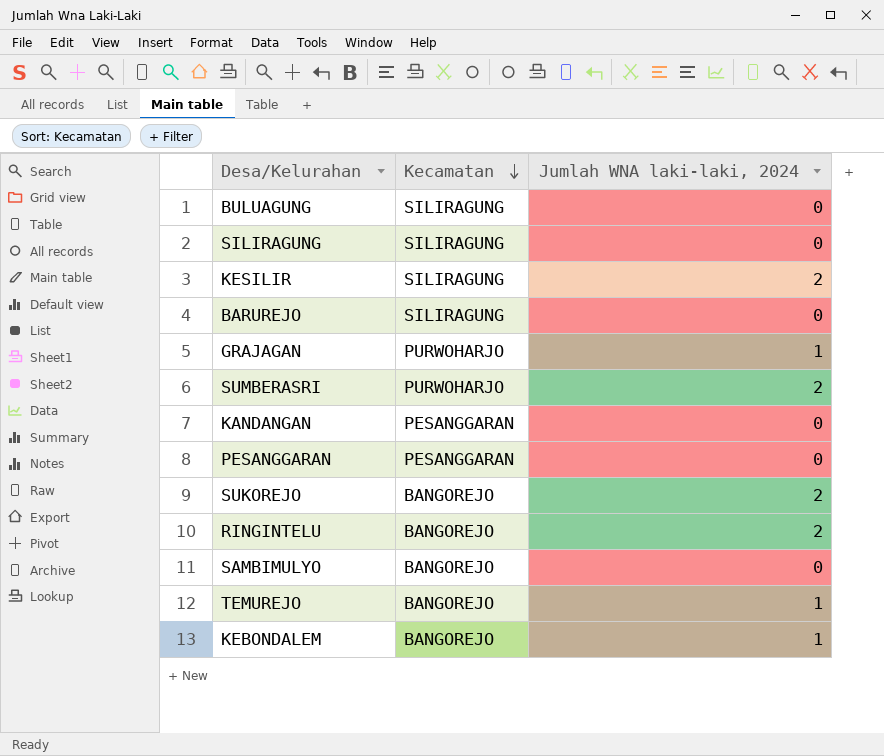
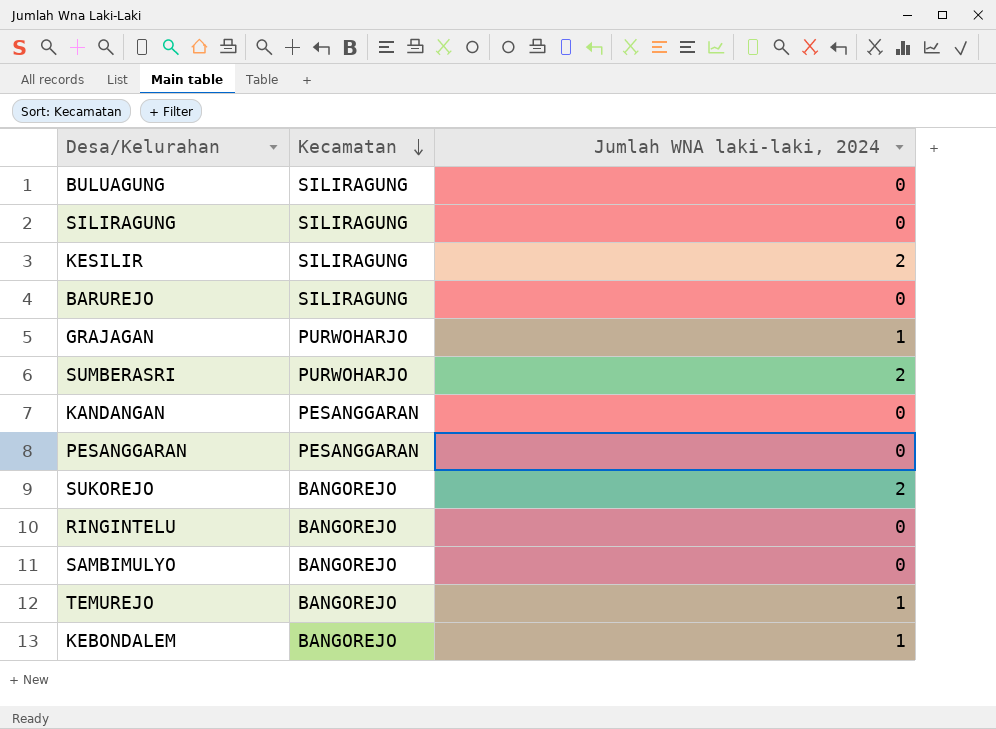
RINGINTELU | Jumlah WNA laki-laki, 2024: 2 -> 0

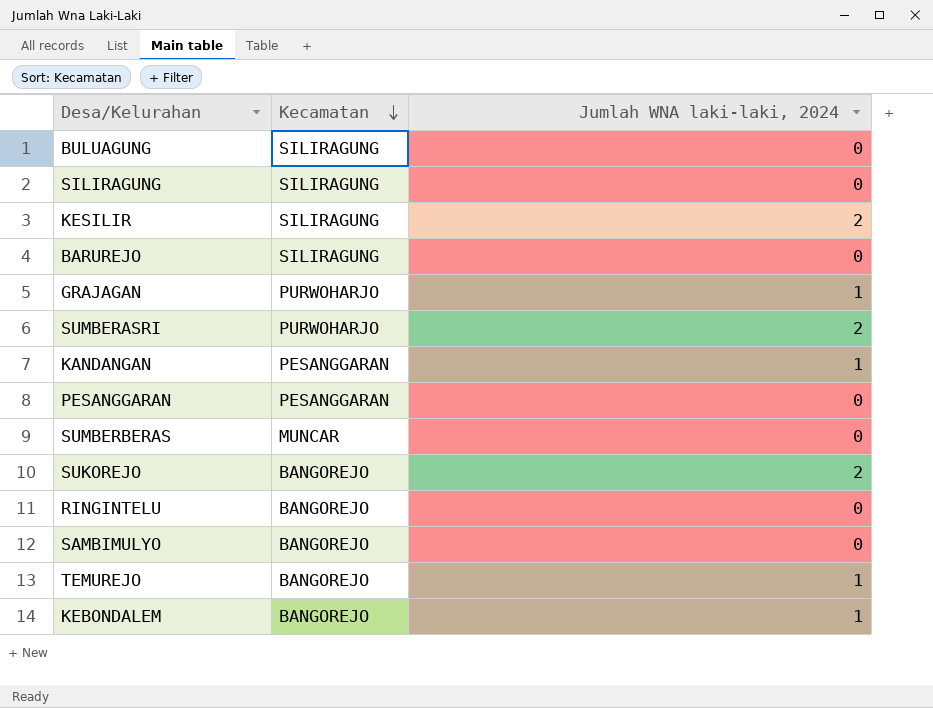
KANDANGAN | Jumlah WNA laki-laki, 2024: 0 -> 1
row SUMBERBERAS: none -> MUNCAR | 0

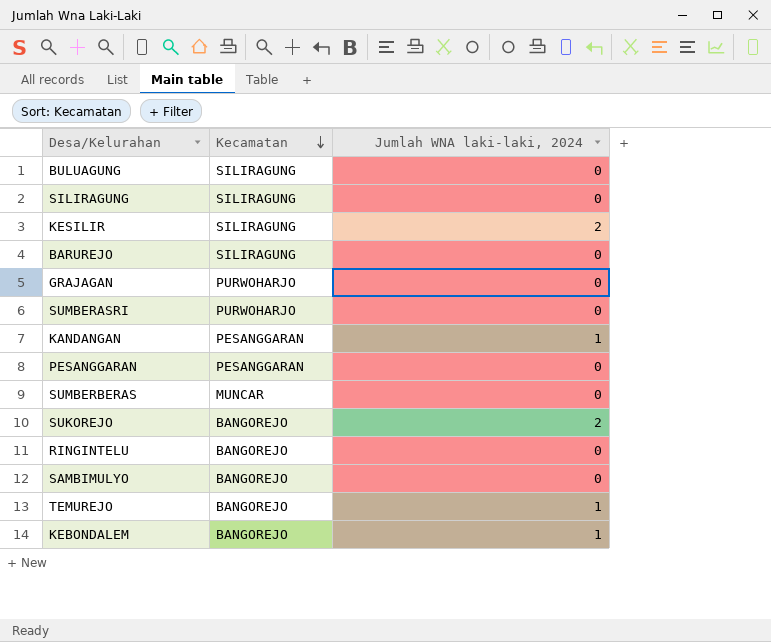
GRAJAGAN | Jumlah WNA laki-laki, 2024: 1 -> 0
SUMBERASRI | Jumlah WNA laki-laki, 2024: 2 -> 0

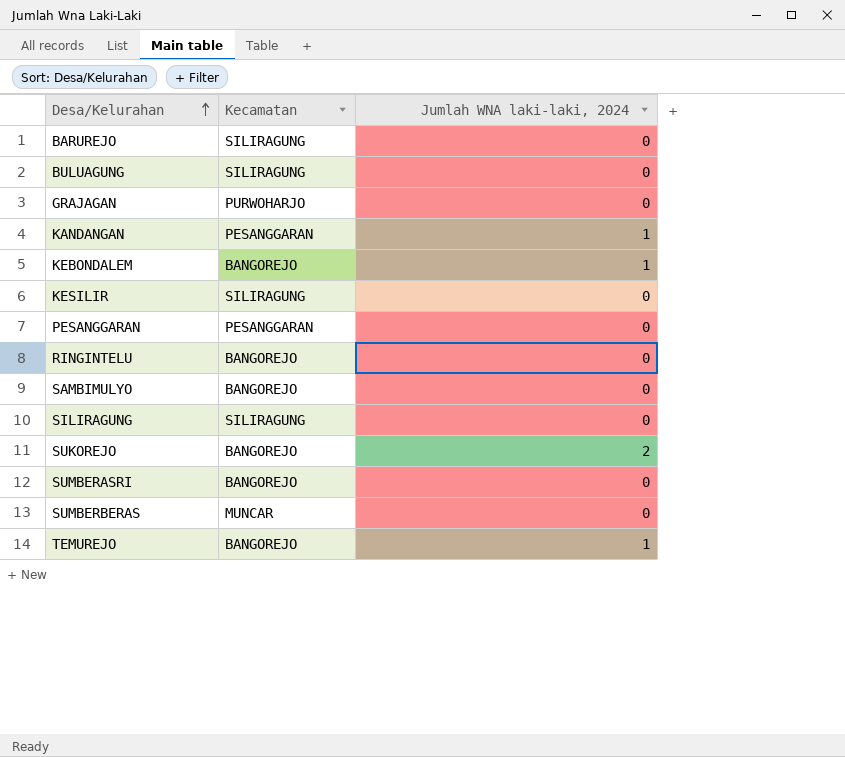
row order: Kecamatan descending -> Desa/Kelurahan ascending
KESILIR | Jumlah WNA laki-laki, 2024: 2 -> 0
SUMBERASRI | Kecamatan: PURWOHARJO -> BANGOREJO

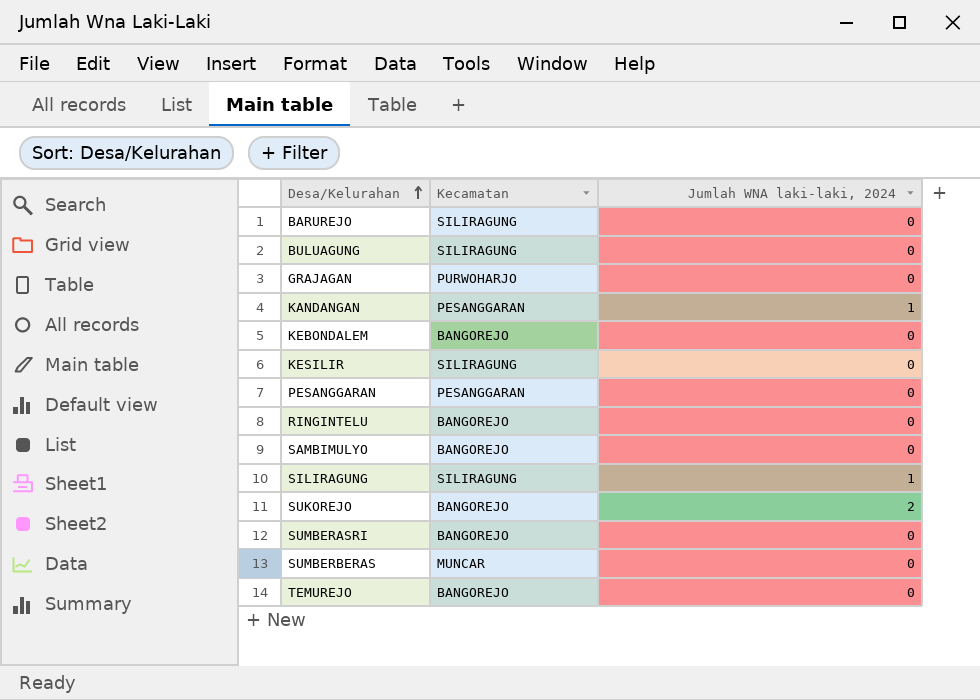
KEBONDALEM | Jumlah WNA laki-laki, 2024: 1 -> 0
SILIRAGUNG | Jumlah WNA laki-laki, 2024: 0 -> 1
TEMUREJO | Jumlah WNA laki-laki, 2024: 1 -> 0

